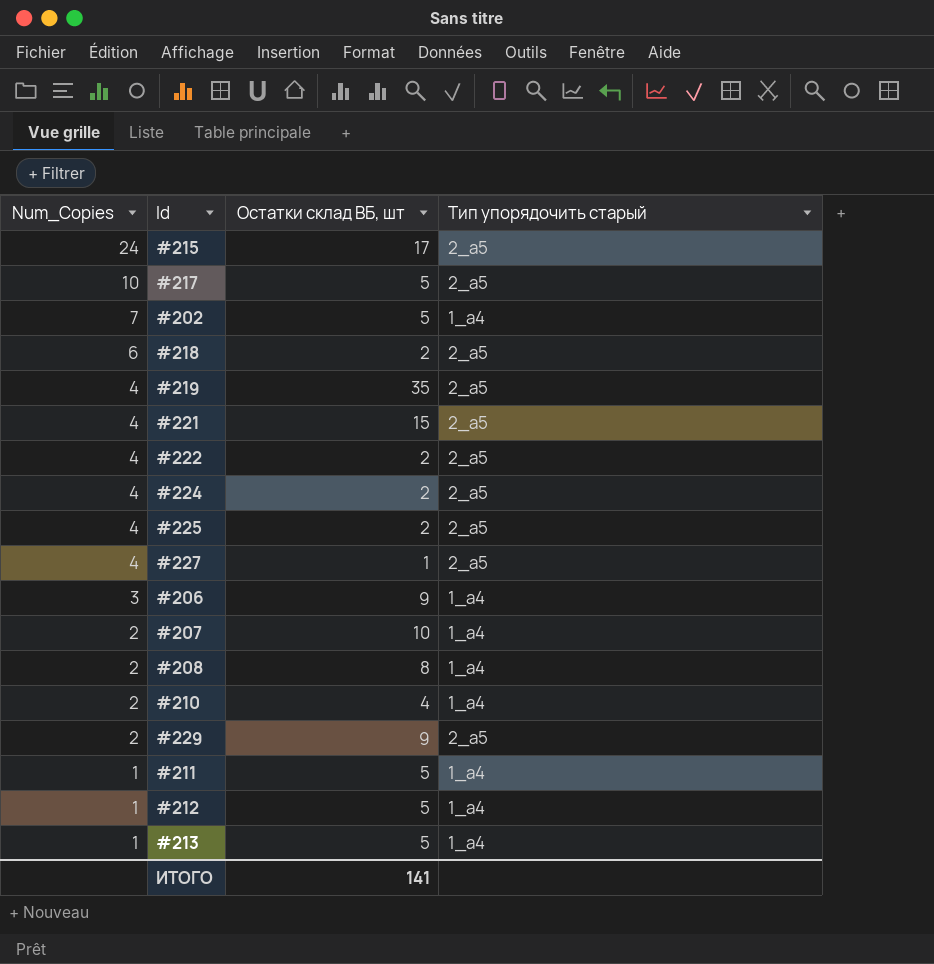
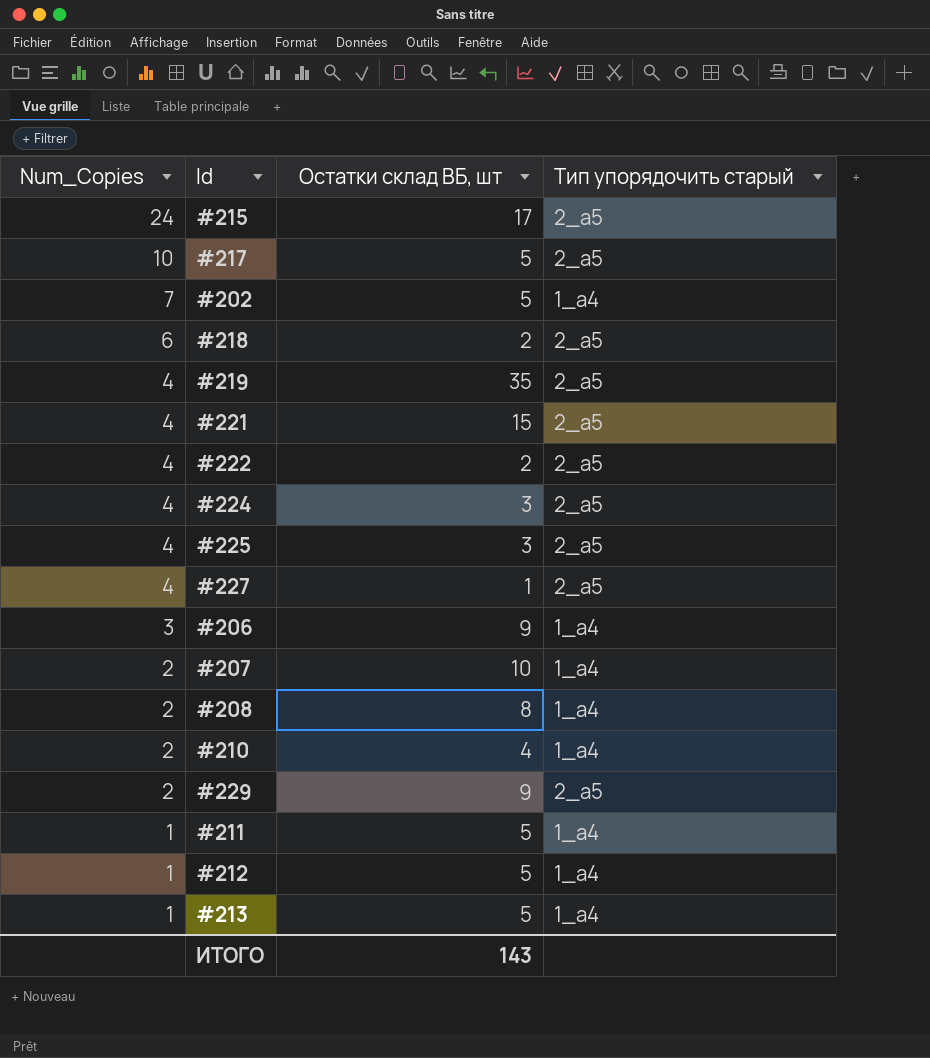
#224 | Остатки склад ВБ, шт: 2 -> 3
#225 | Остатки склад ВБ, шт: 2 -> 3
ИТОГО | Остатки склад ВБ, шт: 141 -> 143

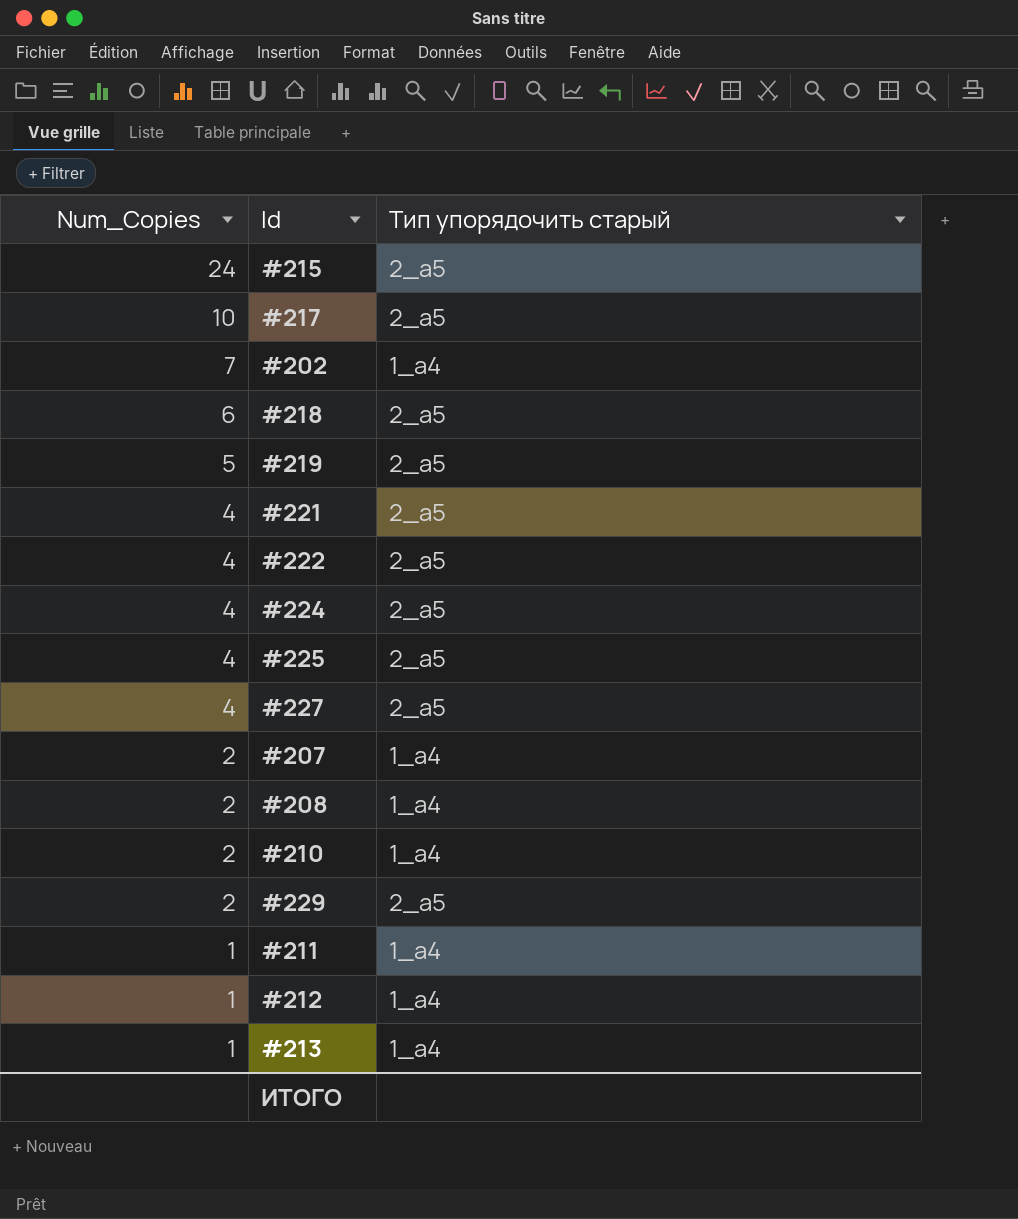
column Остатки склад ВБ, шт | position: 3 -> none
row #206: 3 | 9 | 1_а4 -> none
#219 | Num_Copies: 4 -> 5

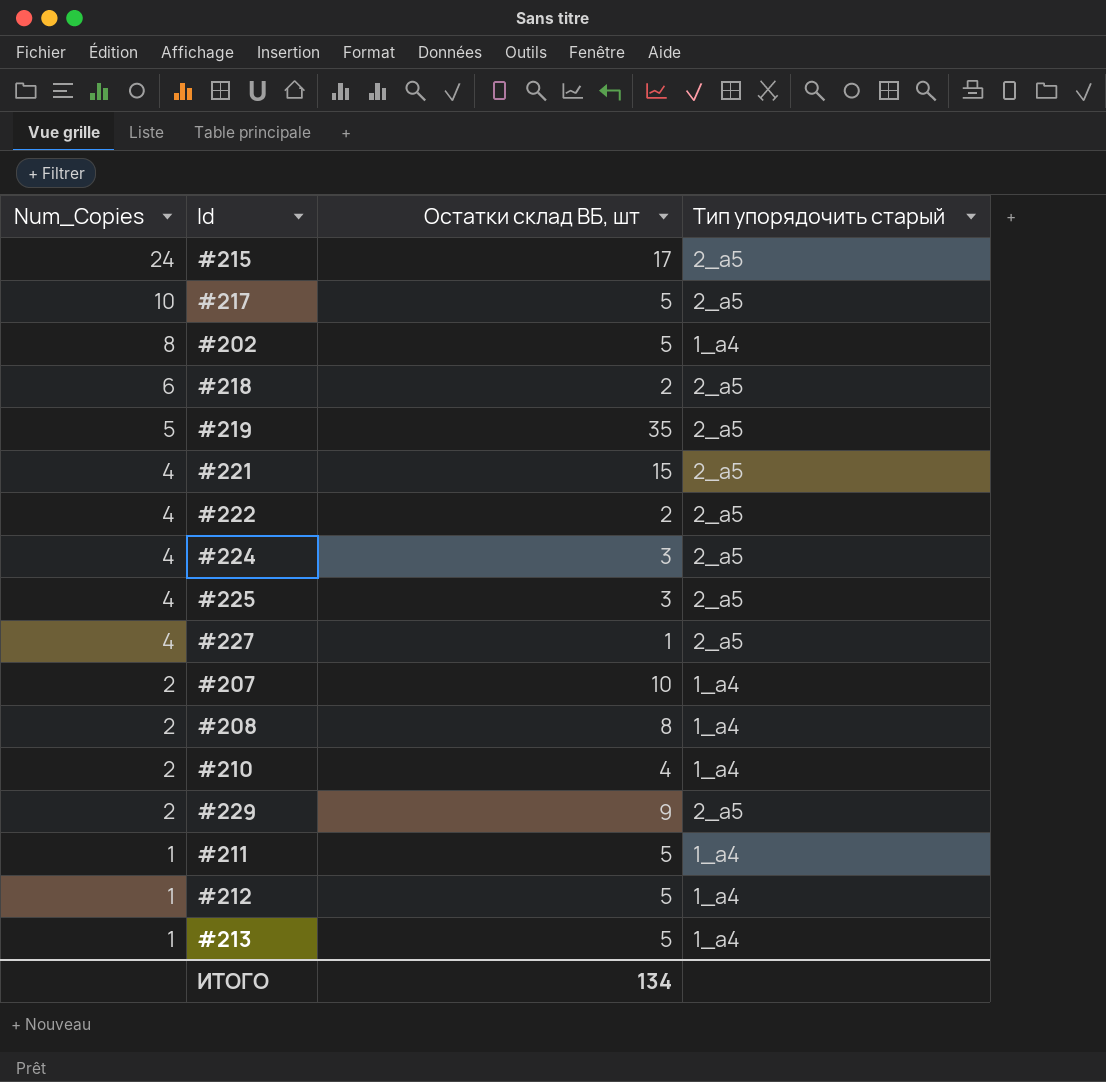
column Остатки склад ВБ, шт | position: none -> 3
#202 | Num_Copies: 7 -> 8

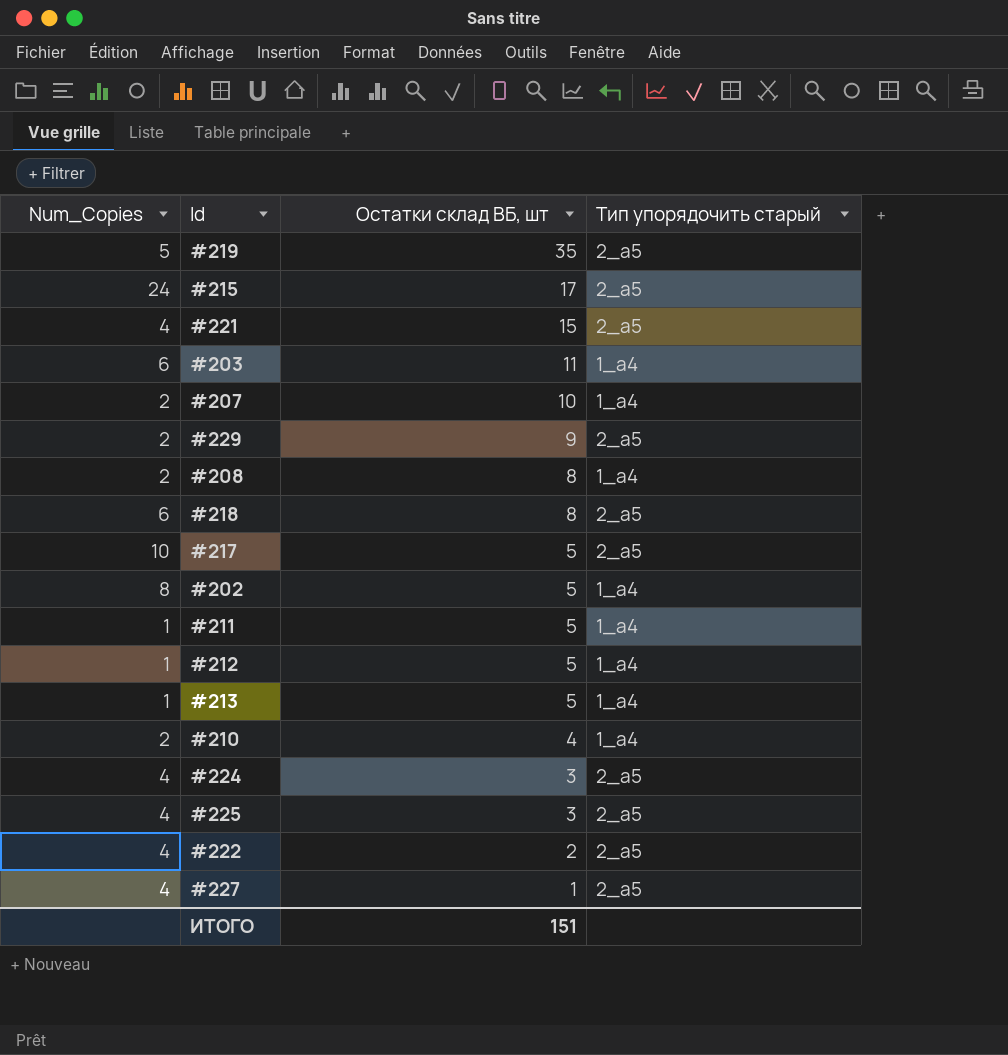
row order: Num_Copies descending -> Остатки склад ВБ, шт descending
row #203: none -> 6 | 11 | 1_а4
#218 | Остатки склад ВБ, шт: 2 -> 8
ИТОГО | Остатки склад ВБ, шт: 134 -> 151

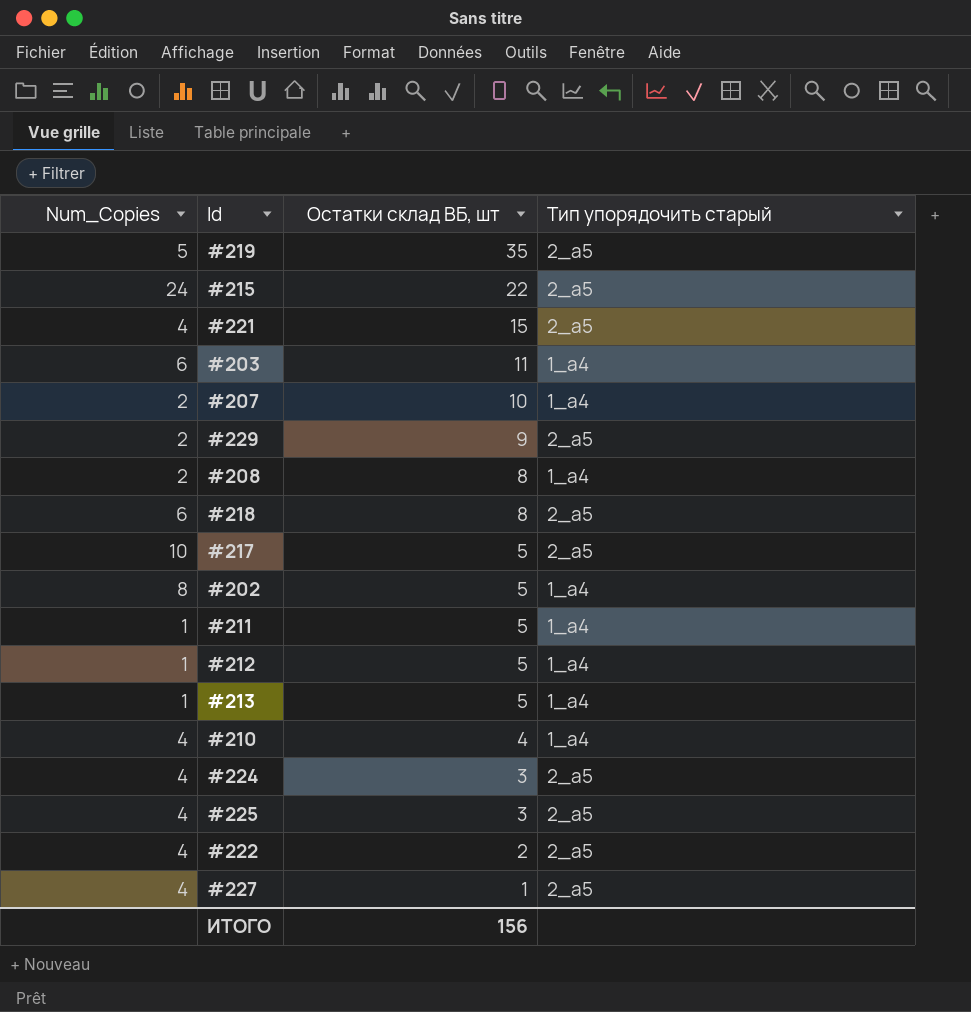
#215 | Остатки склад ВБ, шт: 17 -> 22
#210 | Num_Copies: 2 -> 4
ИТОГО | Остатки склад ВБ, шт: 151 -> 156

